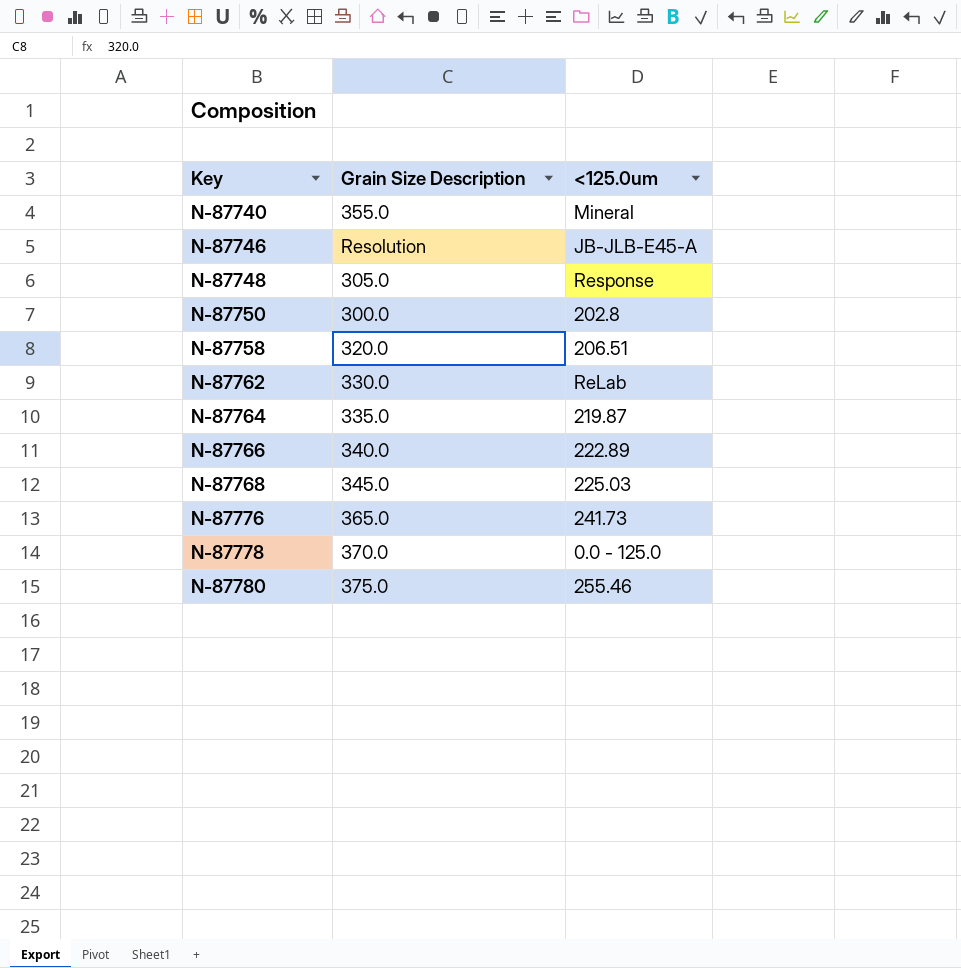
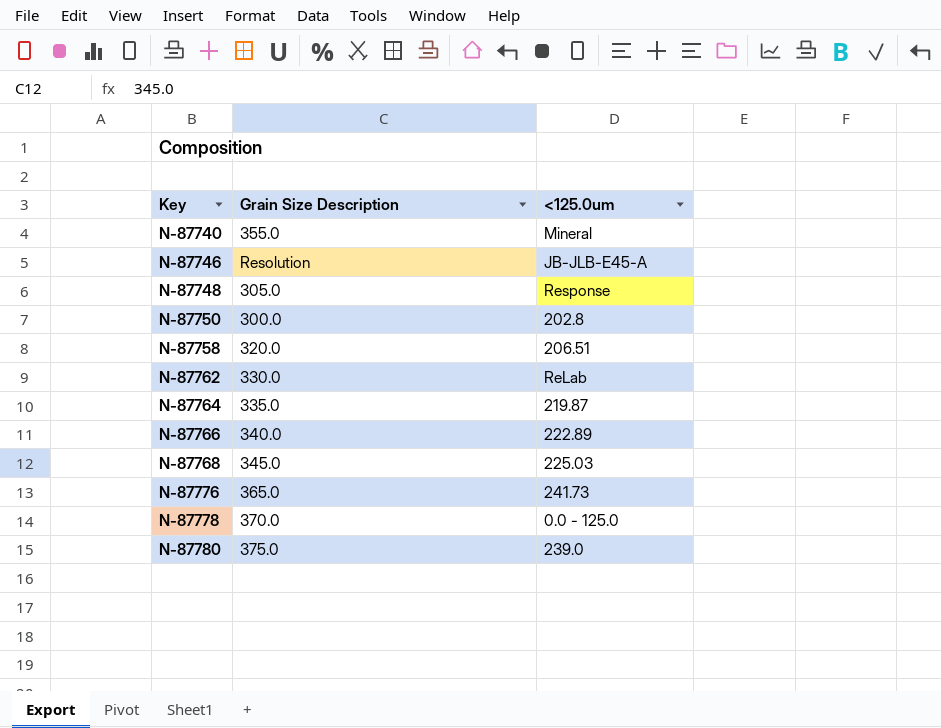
N-87780 | <125.0um: 255.46 -> 239.0

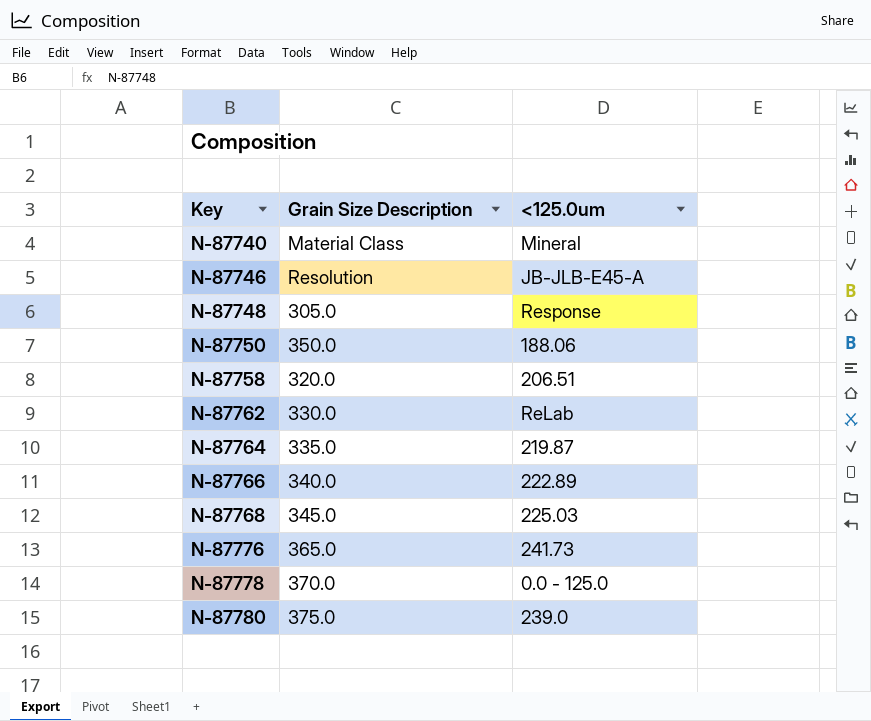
N-87740 | Grain Size Description: 355.0 -> Material Class
N-87750 | Grain Size Description: 300.0 -> 350.0
N-87750 | <125.0um: 202.8 -> 188.06

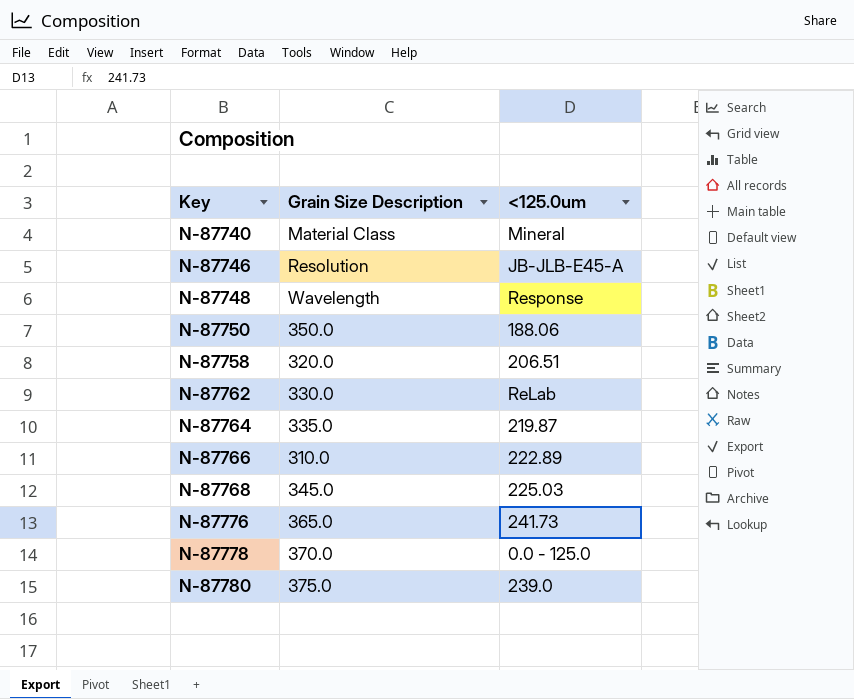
N-87748 | Grain Size Description: 305.0 -> Wavelength
N-87766 | Grain Size Description: 340.0 -> 310.0

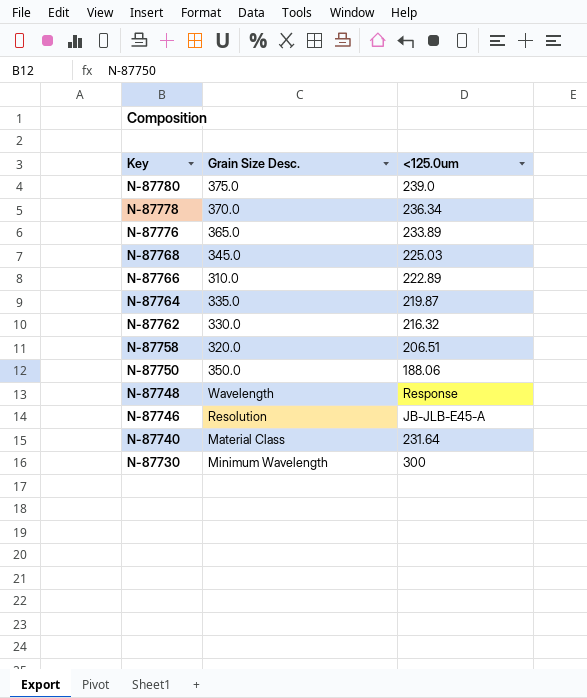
row order: Key ascending -> Key descending
column name: Grain Size Description -> Grain Size Desc.
N-87778 | <125.0um: 0.0 - 125.0 -> 236.34
N-87776 | <125.0um: 241.73 -> 233.89
N-87762 | <125.0um: ReLab -> 216.32
N-87740 | <125.0um: Mineral -> 231.64
row N-87730: none -> Minimum Wavelength | 300

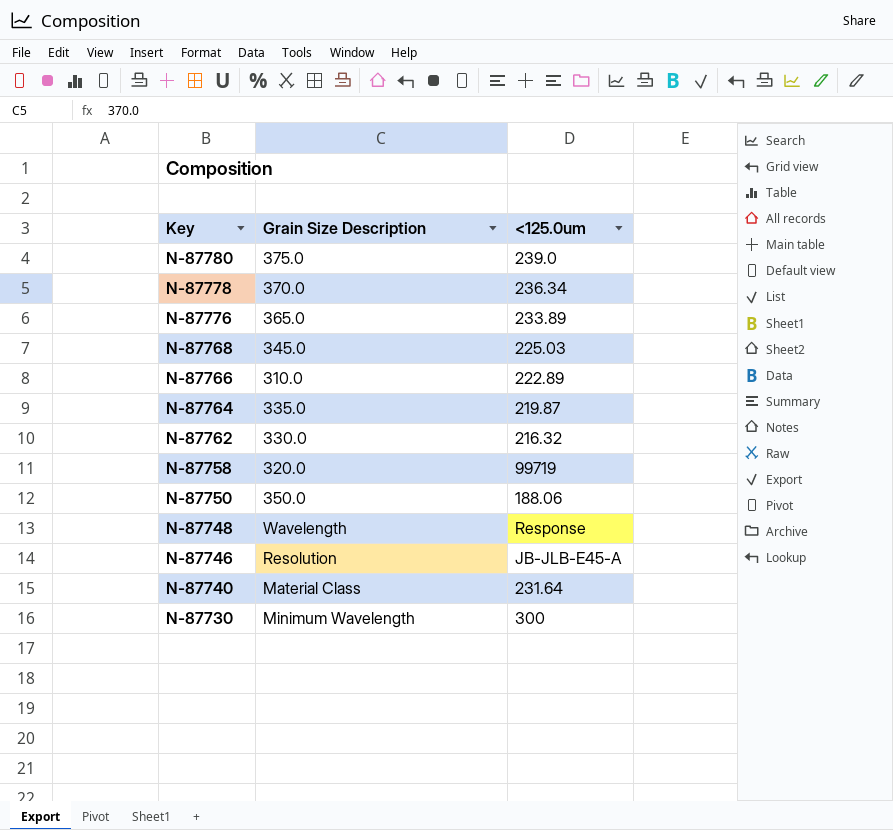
column name: Grain Size Desc. -> Grain Size Description
N-87758 | <125.0um: 206.51 -> 99719

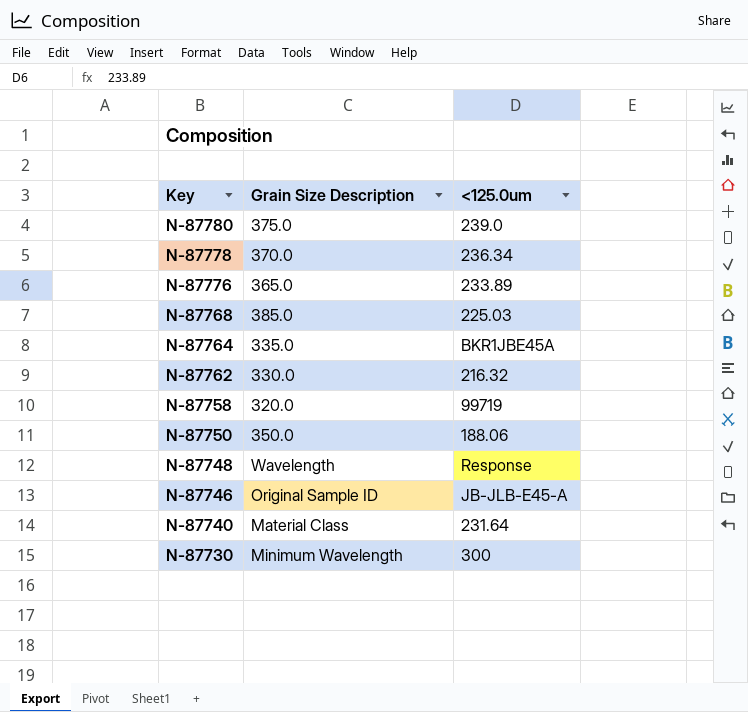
row N-87766: 310.0 | 222.89 -> none
N-87768 | Grain Size Description: 345.0 -> 385.0
N-87764 | <125.0um: 219.87 -> BKR1JBE45A
N-87746 | Grain Size Description: Resolution -> Original Sample ID

